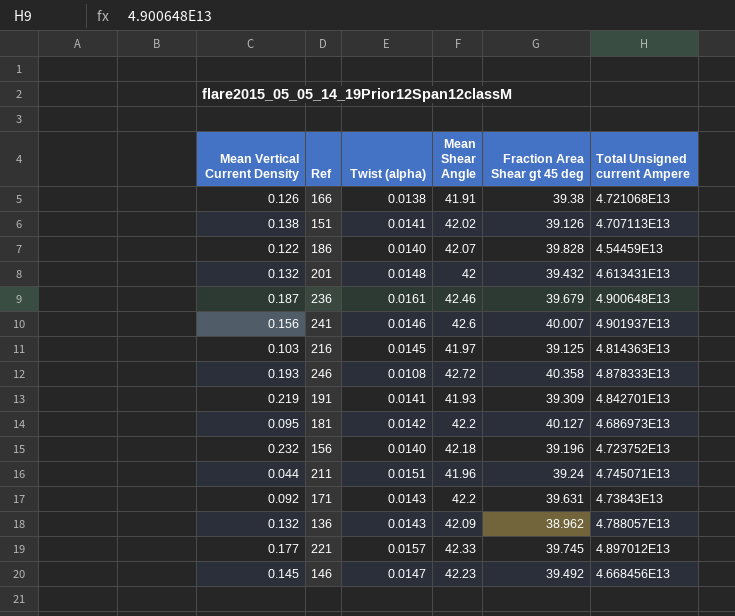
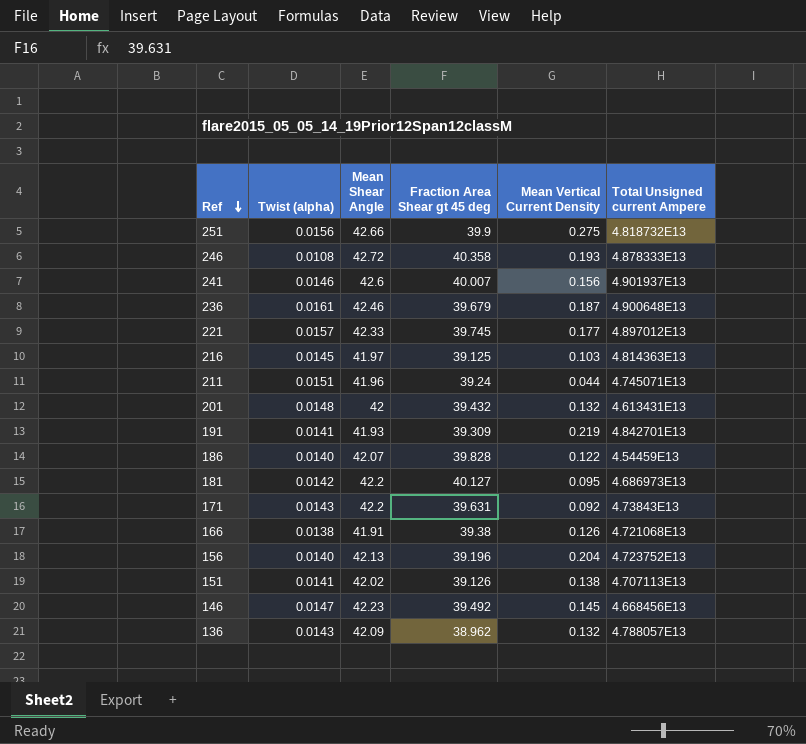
row order: none -> Ref descending
column Mean Vertical Current Density | position: 1 -> 5
row 251: none -> 0.0156 | 42.66 | 39.9 | 0.275 | 4.818732E13
156 | Mean Shear Angle: 42.18 -> 42.13
156 | Mean Vertical Current Density: 0.232 -> 0.204

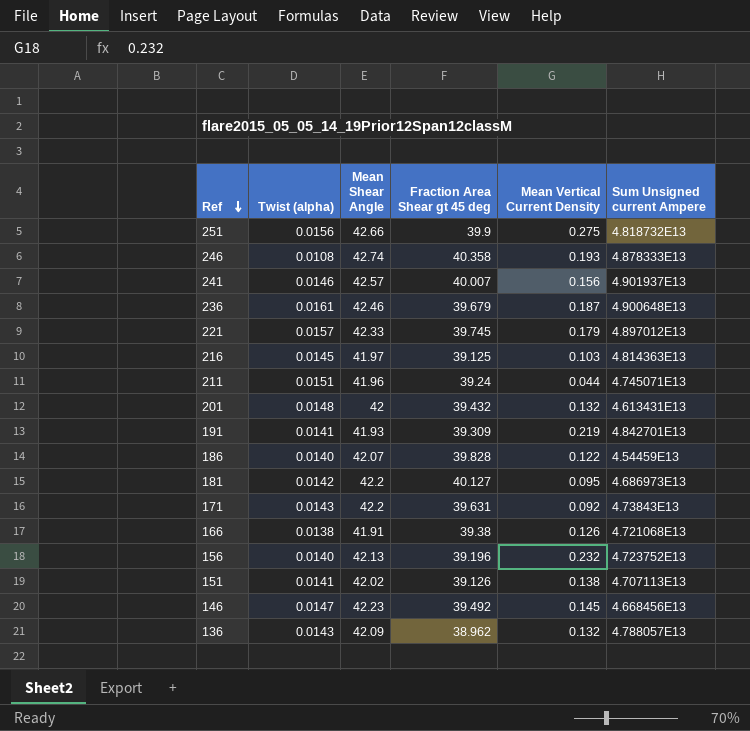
column name: Total Unsigned current Ampere -> Sum Unsigned current Ampere
246 | Mean Shear Angle: 42.72 -> 42.74
241 | Mean Shear Angle: 42.6 -> 42.57
221 | Mean Vertical Current Density: 0.177 -> 0.179
156 | Mean Vertical Current Density: 0.204 -> 0.232

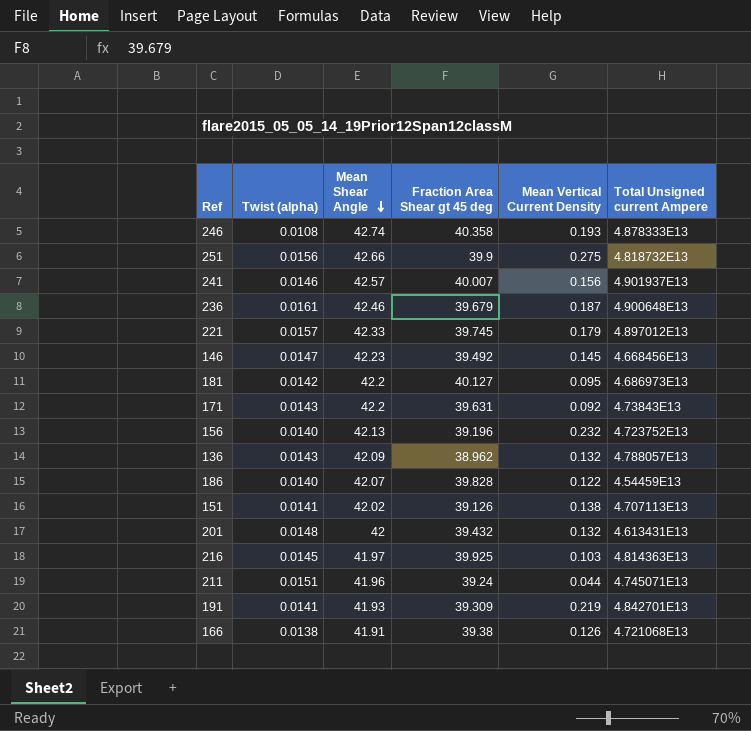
row order: Ref descending -> Mean Shear Angle descending
column name: Sum Unsigned current Ampere -> Total Unsigned current Ampere
216 | Fraction Area Shear gt 45 deg: 39.125 -> 39.925

